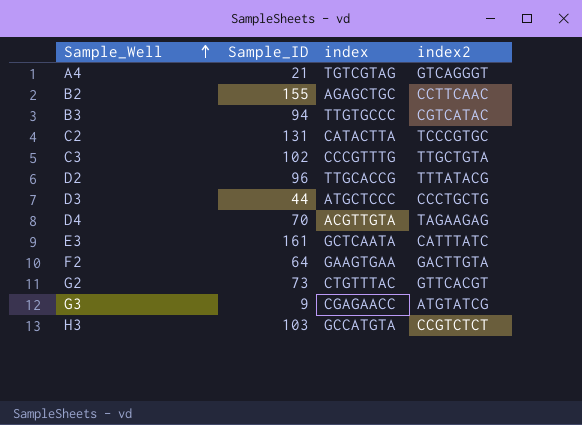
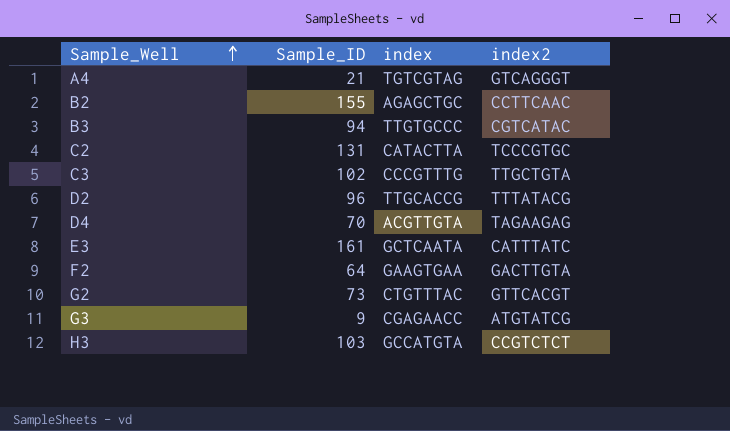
row D3: 44 | ATGCTCCC | CCCTGCTG -> none

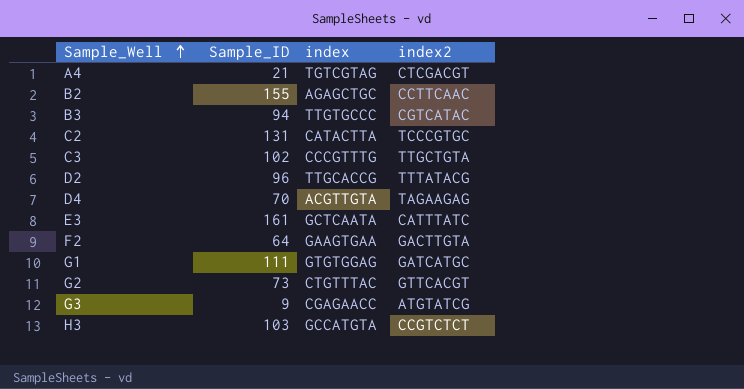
A4 | index2: GTCAGGGT -> CTCGACGT
row G1: none -> 111 | GTGTGGAG | GATCATGC

